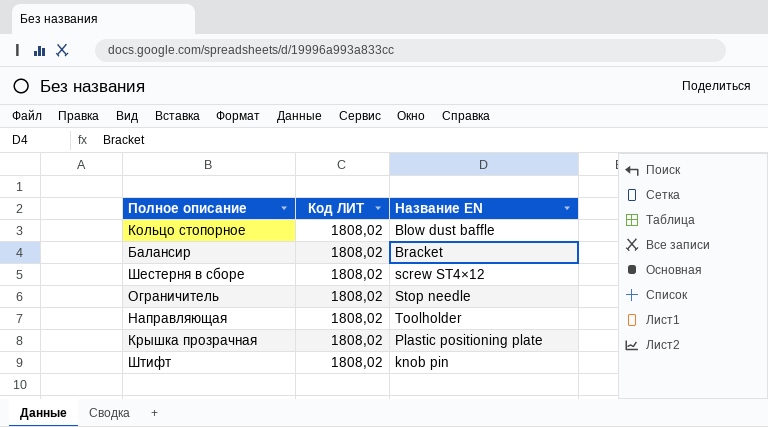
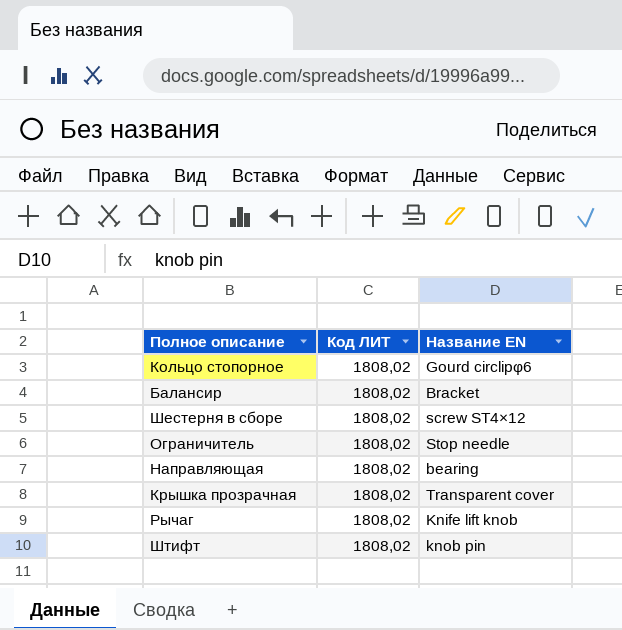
Кольцо стопорное | Название EN: Blow dust baffle -> Gourd circlipφ6
Направляющая | Название EN: Toolholder -> bearing
Крышка прозрачная | Название EN: Plastic positioning plate -> Transparent cover
row Рычаг: none -> 1808,02 | Knife lift knob

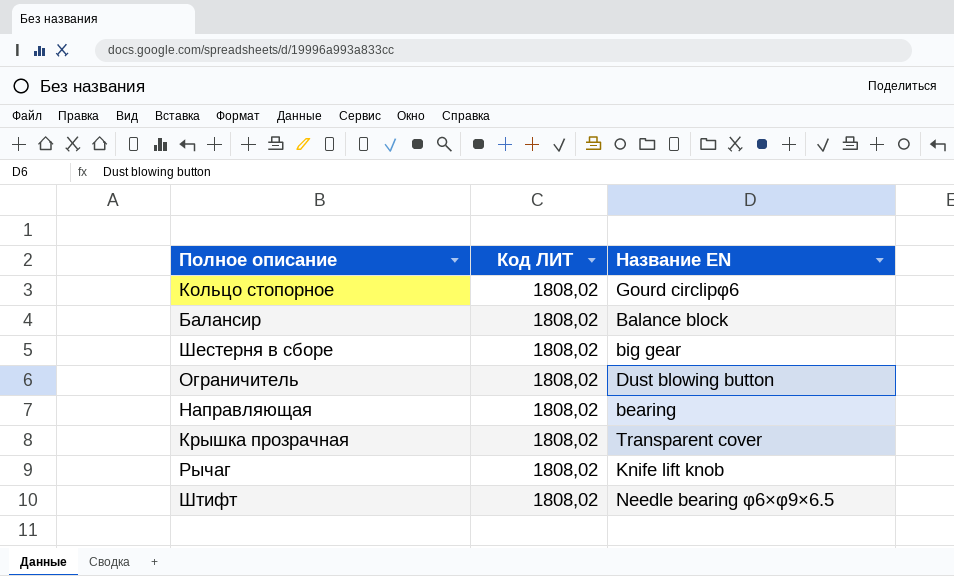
Балансир | Название EN: Bracket -> Balance block
Шестерня в сборе | Название EN: screw ST4×12 -> big gear
Ограничитель | Название EN: Stop needle -> Dust blowing button
Штифт | Название EN: knob pin -> Needle bearing φ6×φ9×6.5

